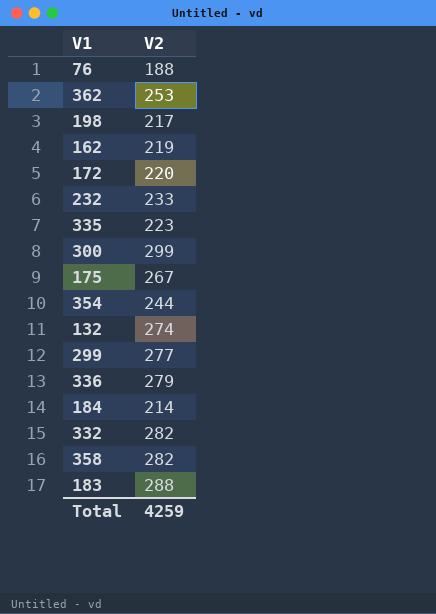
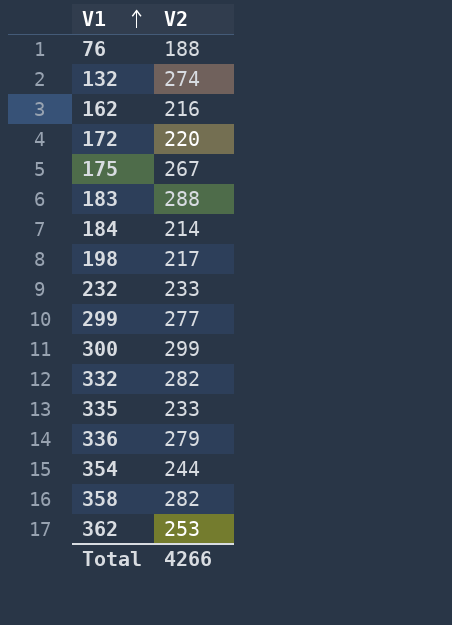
row order: none -> V1 ascending
162 | V2: 219 -> 216
335 | V2: 223 -> 233
Total | V2: 4259 -> 4266

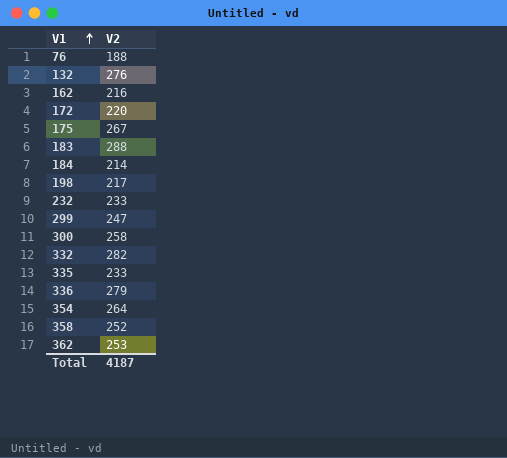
132 | V2: 274 -> 276
299 | V2: 277 -> 247
300 | V2: 299 -> 258
354 | V2: 244 -> 264
358 | V2: 282 -> 252
Total | V2: 4266 -> 4187

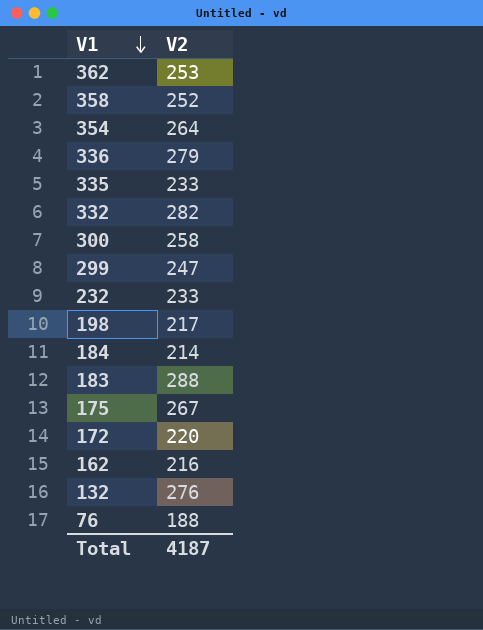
row order: V1 ascending -> V1 descending

